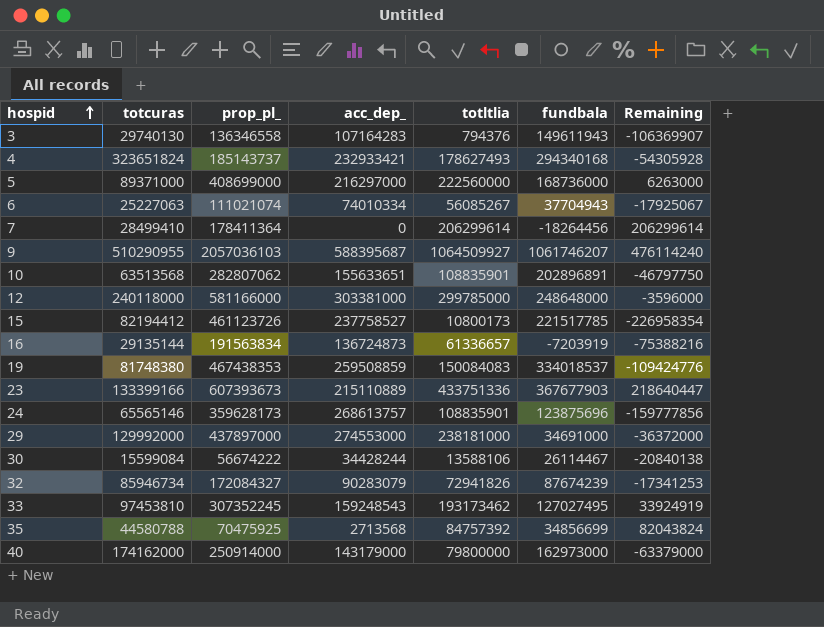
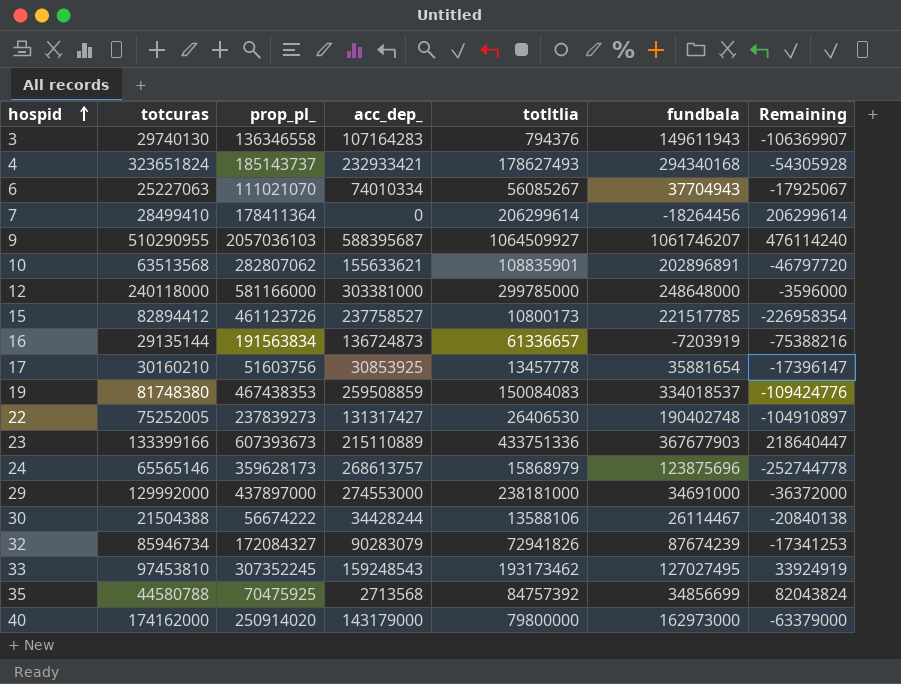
row 5: 89371000 | 408699000 | 216297000 | 222560000 | 168736000 | 6263000 -> none
6 | prop_pl_: 111021074 -> 111021070
10 | acc_dep_: 155633651 -> 155633621
10 | Remaining: -46797750 -> -46797720
15 | totcuras: 82194412 -> 82894412
row 17: none -> 30160210 | 51603756 | 30853925 | 13457778 | 35881654 | -17396147
row 22: none -> 75252005 | 237839273 | 131317427 | 26406530 | 190402748 | -104910897
24 | totltlia: 108835901 -> 15868979
24 | Remaining: -159777856 -> -252744778
30 | totcuras: 15599084 -> 21504388
40 | prop_pl_: 250914000 -> 250914020

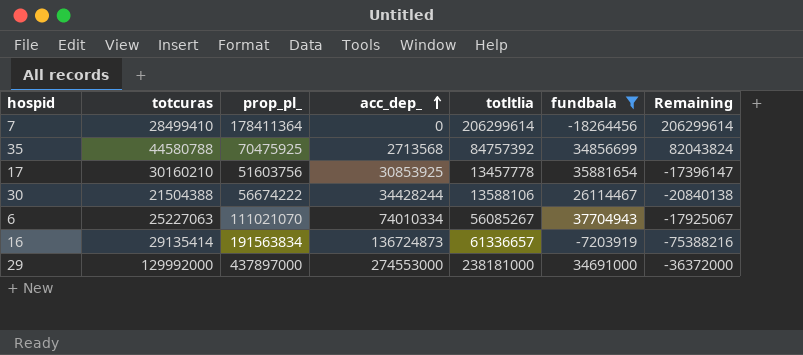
filter: none -> fundbala <= 37704943
row order: hospid ascending -> acc_dep_ ascending
16 | totcuras: 29135144 -> 29135414

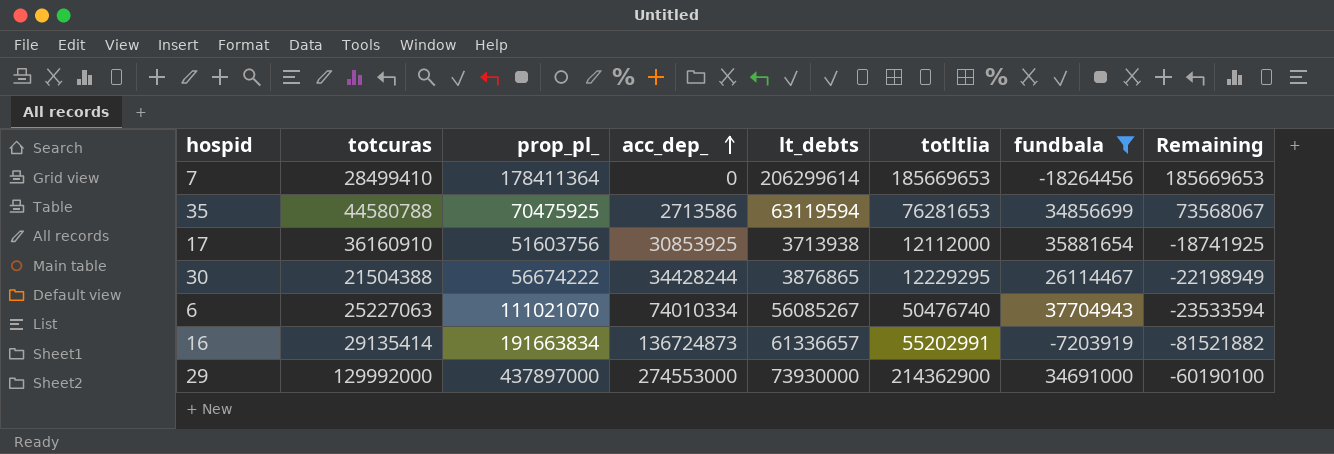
column lt_debts | position: none -> 5
7 | totltlia: 206299614 -> 185669653
7 | Remaining: 206299614 -> 185669653
35 | acc_dep_: 2713568 -> 2713586
35 | totltlia: 84757392 -> 76281653
35 | Remaining: 82043824 -> 73568067
17 | totcuras: 30160210 -> 36160910
17 | totltlia: 13457778 -> 12112000
17 | Remaining: -17396147 -> -18741925
30 | totltlia: 13588106 -> 12229295
30 | Remaining: -20840138 -> -22198949
6 | totltlia: 56085267 -> 50476740
6 | Remaining: -17925067 -> -23533594
16 | prop_pl_: 191563834 -> 191663834
16 | totltlia: 61336657 -> 55202991
16 | Remaining: -75388216 -> -81521882
29 | totltlia: 238181000 -> 214362900
29 | Remaining: -36372000 -> -60190100

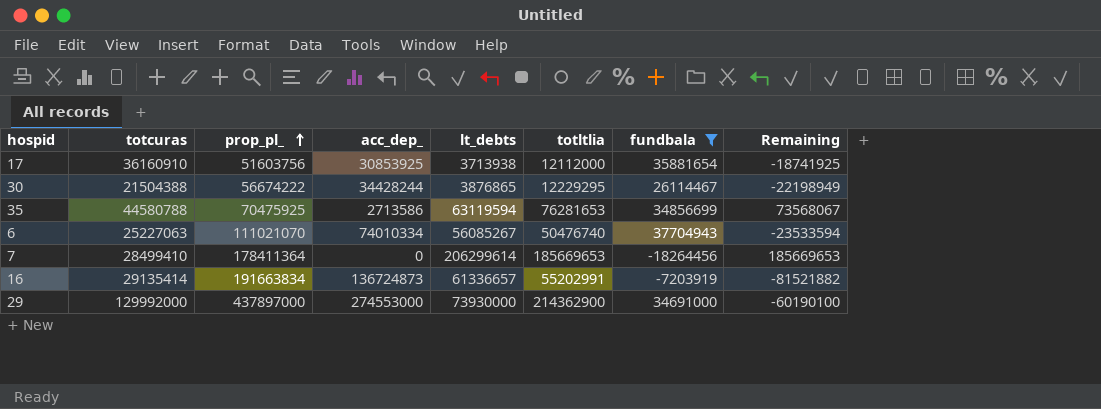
row order: acc_dep_ ascending -> prop_pl_ ascending

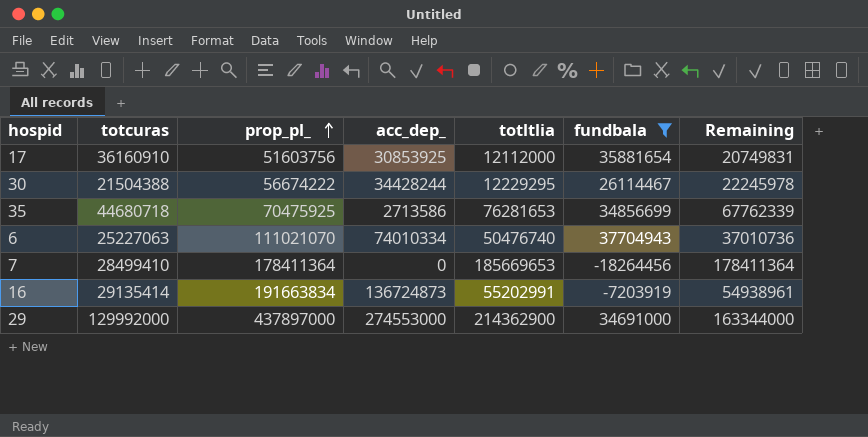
column lt_debts | position: 5 -> none
column Remaining | formula: [totltlia] - [acc_dep_] -> [prop_pl_] - [acc_dep_]
35 | totcuras: 44580788 -> 44680718

